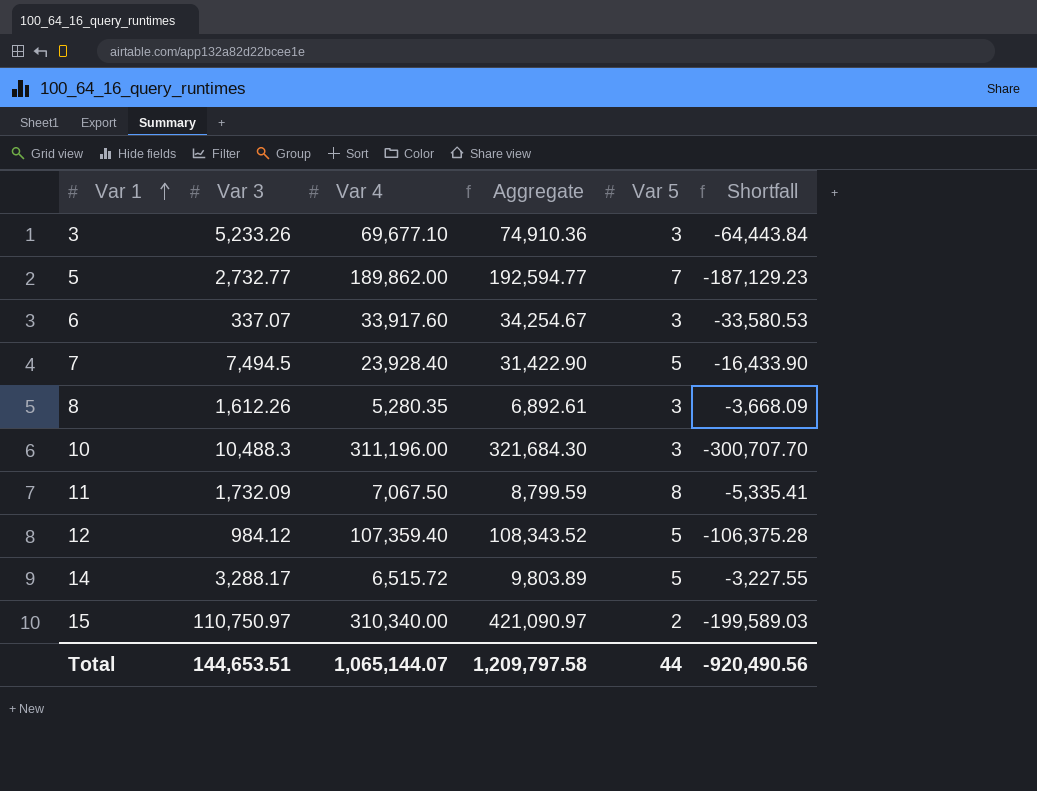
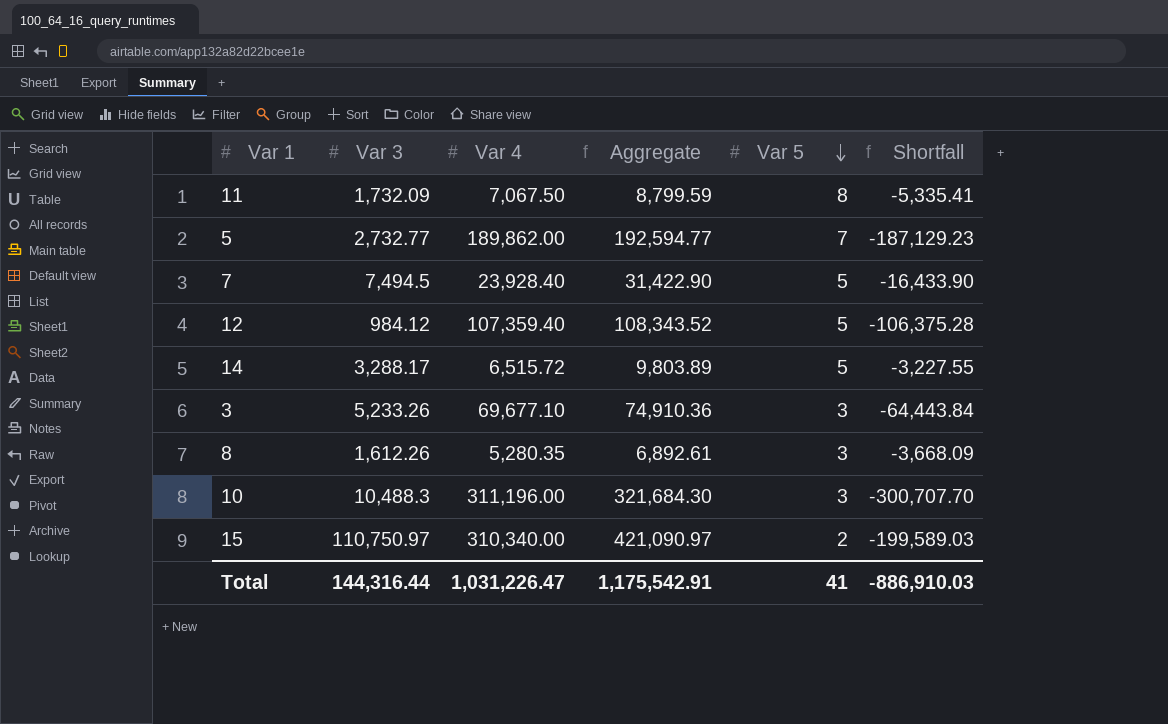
row order: Var 1 ascending -> Var 5 descending
row 6: 337.07 | 33,917.60 | 34,254.67 | 3 | -33,580.53 -> none
Total | Var 3: 144,653.51 -> 144,316.44
Total | Var 4: 1,065,144.07 -> 1,031,226.47
Total | Aggregate: 1,209,797.58 -> 1,175,542.91
Total | Var 5: 44 -> 41
Total | Shortfall: -920,490.56 -> -886,910.03

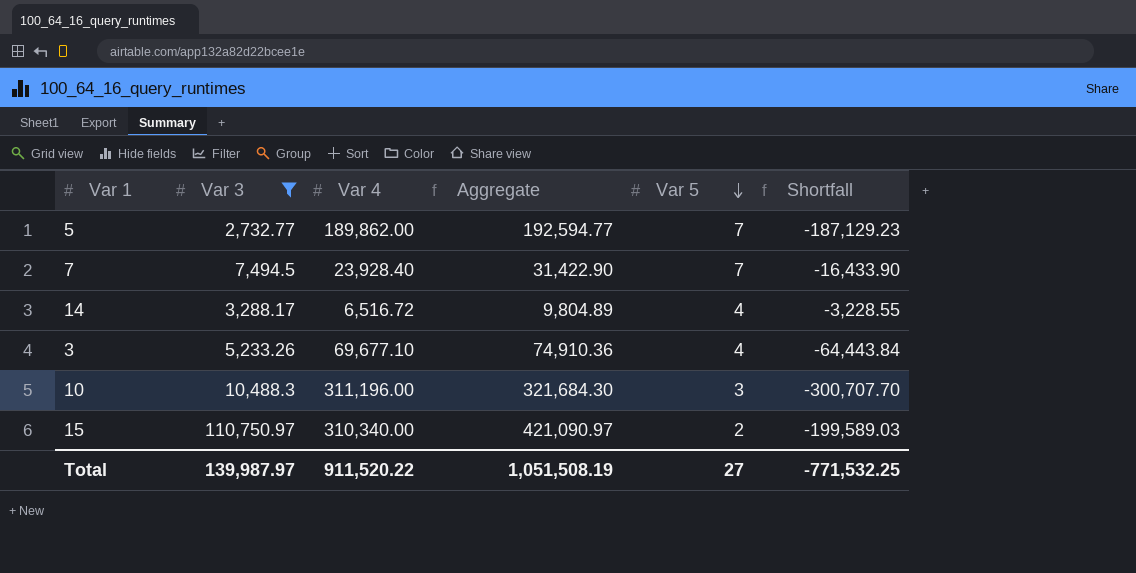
filter: none -> Var 3 >= 2,732.77
7 | Var 5: 5 -> 7
14 | Var 4: 6,515.72 -> 6,516.72
14 | Aggregate: 9,803.89 -> 9,804.89
14 | Var 5: 5 -> 4
14 | Shortfall: -3,227.55 -> -3,228.55
3 | Var 5: 3 -> 4
Total | Var 3: 144,316.44 -> 139,987.97
Total | Var 4: 1,031,226.47 -> 911,520.22
Total | Aggregate: 1,175,542.91 -> 1,051,508.19
Total | Var 5: 41 -> 27
Total | Shortfall: -886,910.03 -> -771,532.25

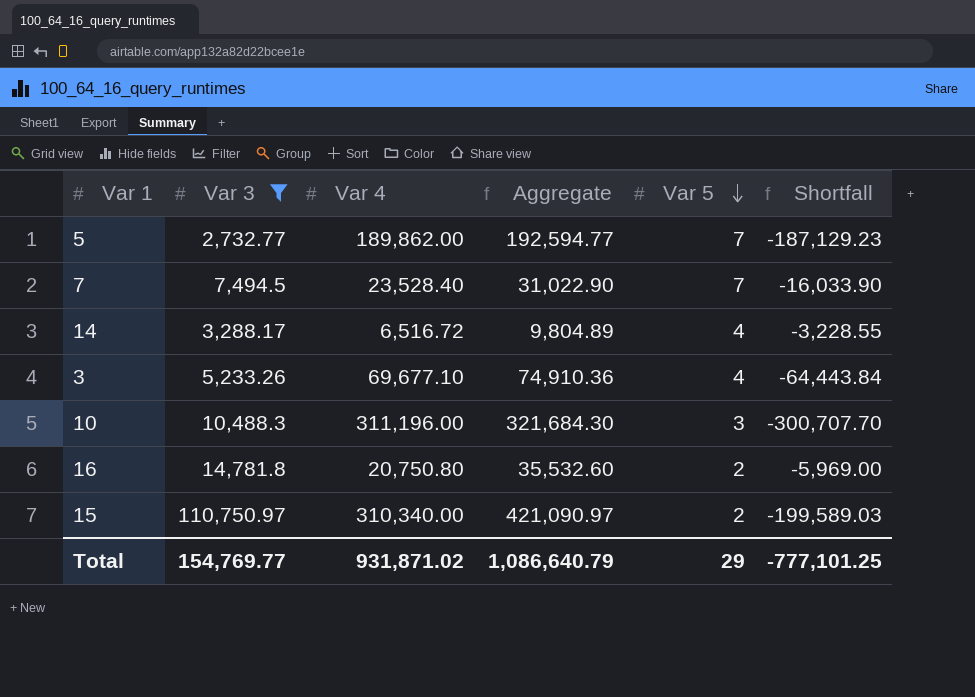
7 | Var 4: 23,928.40 -> 23,528.40
7 | Aggregate: 31,422.90 -> 31,022.90
7 | Shortfall: -16,433.90 -> -16,033.90
row 16: none -> 14,781.8 | 20,750.80 | 35,532.60 | 2 | -5,969.00
Total | Var 3: 139,987.97 -> 154,769.77
Total | Var 4: 911,520.22 -> 931,871.02
Total | Aggregate: 1,051,508.19 -> 1,086,640.79
Total | Var 5: 27 -> 29
Total | Shortfall: -771,532.25 -> -777,101.25

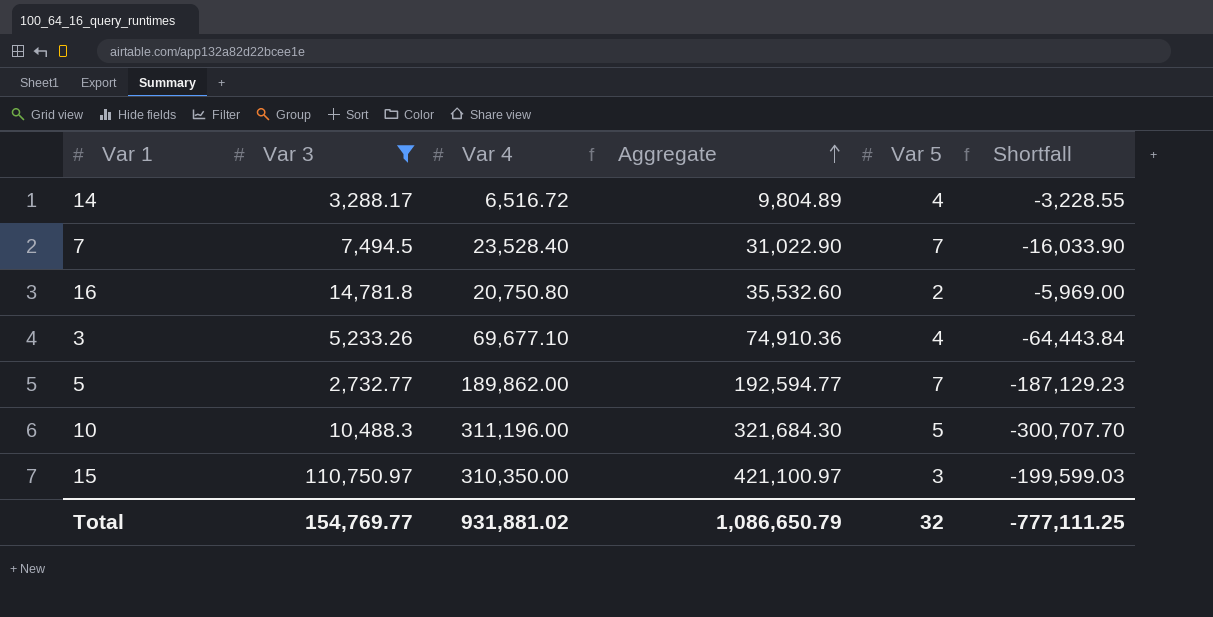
row order: Var 5 descending -> Aggregate ascending
10 | Var 5: 3 -> 5
15 | Var 4: 310,340.00 -> 310,350.00
15 | Aggregate: 421,090.97 -> 421,100.97
15 | Var 5: 2 -> 3
15 | Shortfall: -199,589.03 -> -199,599.03
Total | Var 4: 931,871.02 -> 931,881.02
Total | Aggregate: 1,086,640.79 -> 1,086,650.79
Total | Var 5: 29 -> 32
Total | Shortfall: -777,101.25 -> -777,111.25

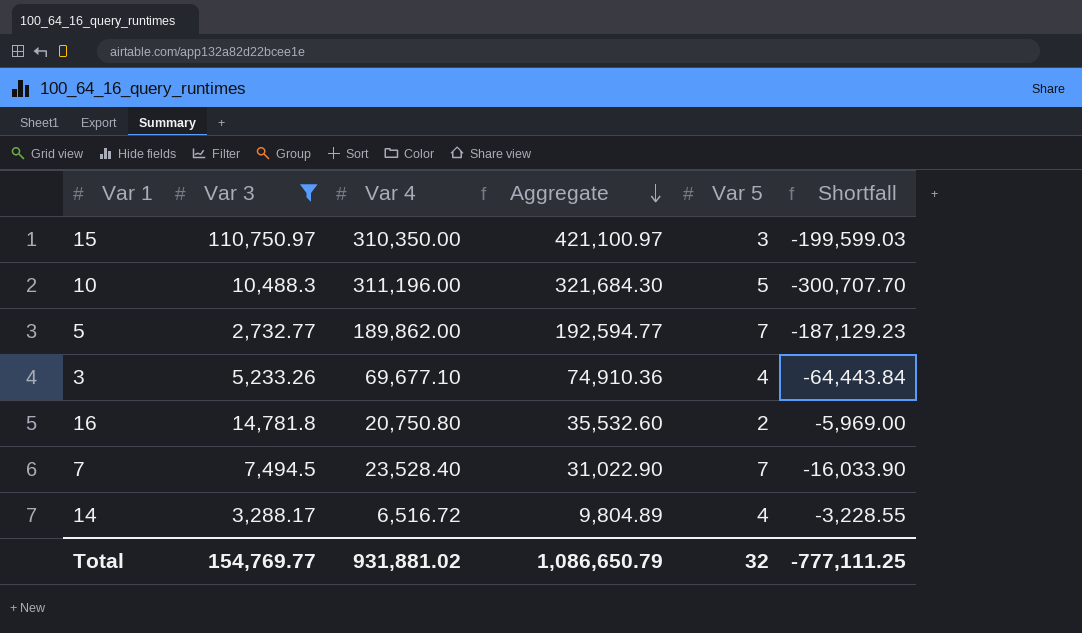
row order: Aggregate ascending -> Aggregate descending

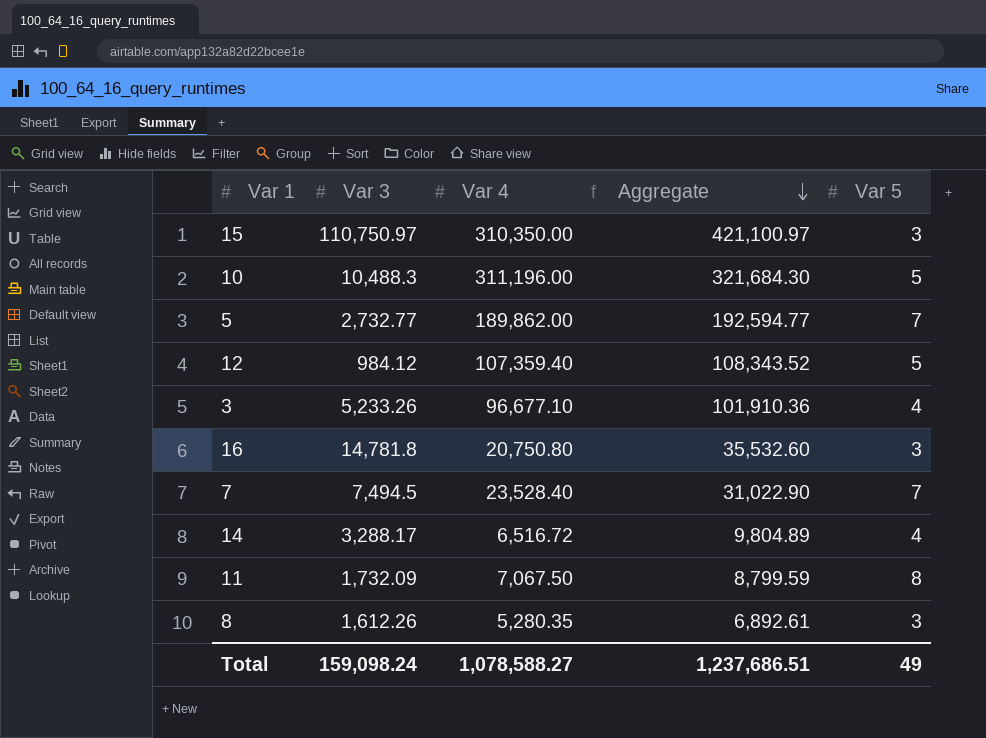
filter: Var 3 >= 2,732.77 -> none
column Shortfall | formula: [Var 3] - [Var 4] -> none
3 | Var 4: 69,677.10 -> 96,677.10
3 | Aggregate: 74,910.36 -> 101,910.36
16 | Var 5: 2 -> 3
Total | Var 3: 154,769.77 -> 159,098.24
Total | Var 4: 931,881.02 -> 1,078,588.27
Total | Aggregate: 1,086,650.79 -> 1,237,686.51
Total | Var 5: 32 -> 49

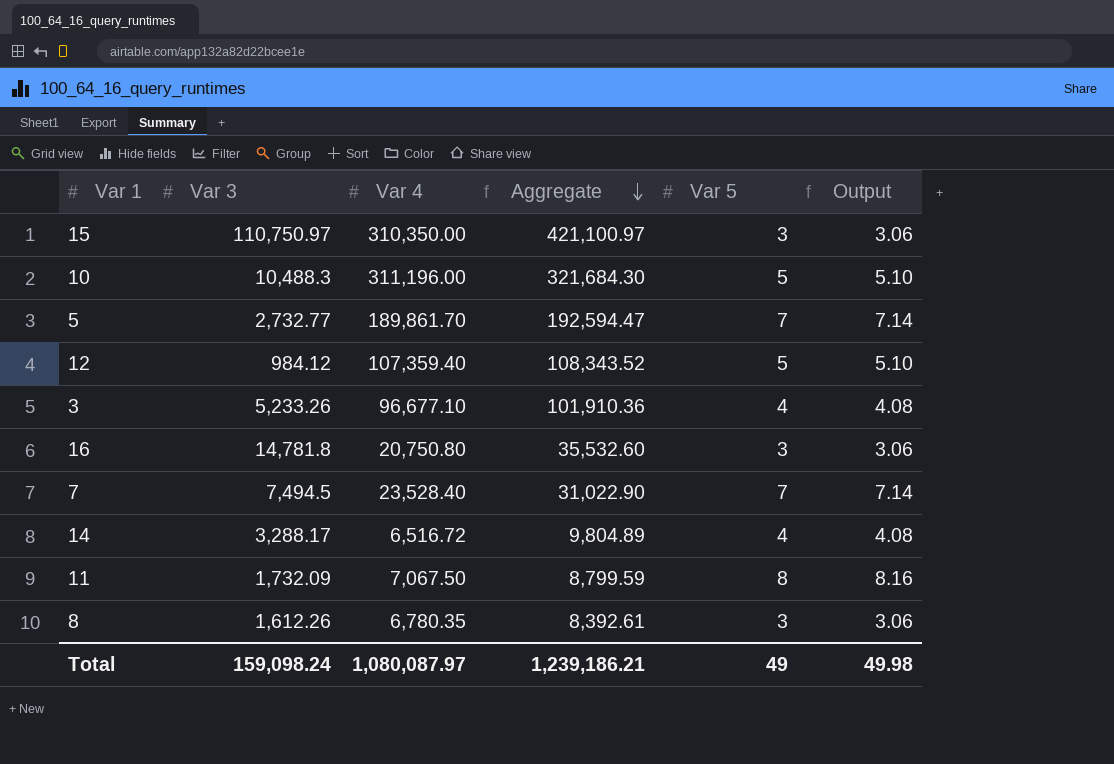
column Output | formula: none -> [Var 5] * 1.02
5 | Var 4: 189,862.00 -> 189,861.70
5 | Aggregate: 192,594.77 -> 192,594.47
8 | Var 4: 5,280.35 -> 6,780.35
8 | Aggregate: 6,892.61 -> 8,392.61
Total | Var 4: 1,078,588.27 -> 1,080,087.97
Total | Aggregate: 1,237,686.51 -> 1,239,186.21

